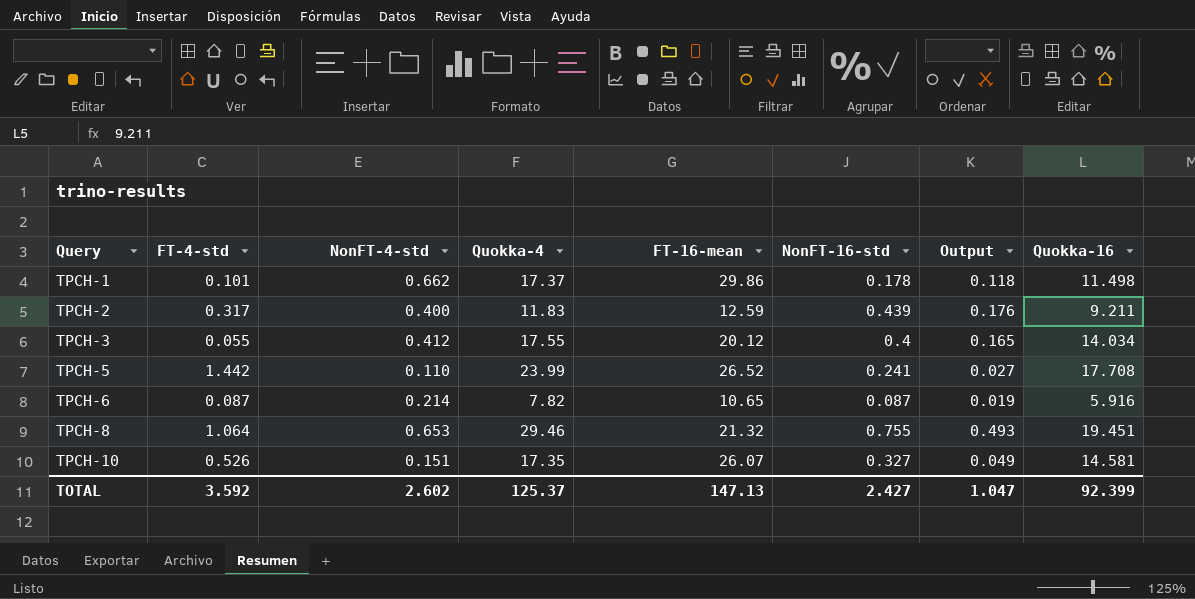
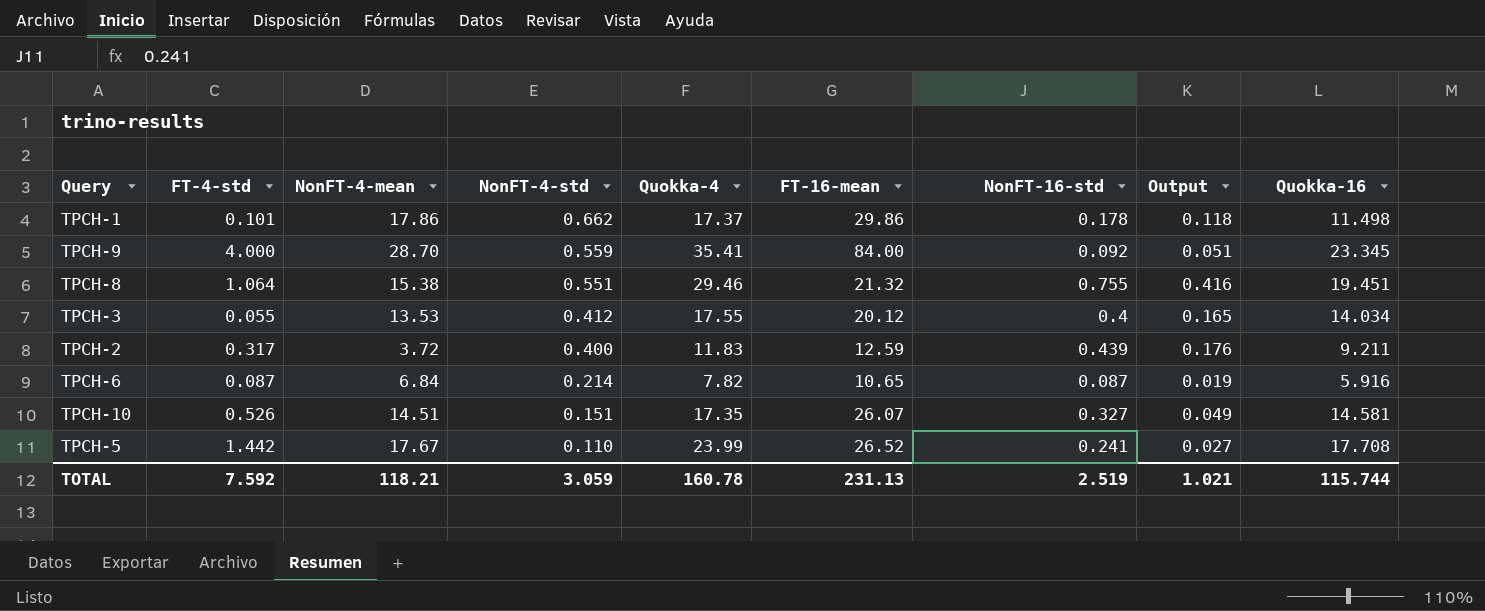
row order: Query ascending -> NonFT-4-std descending
column NonFT-4-mean | position: none -> 3
row TPCH-9: none -> 4.000 | 28.70 | 0.559 | 35.41 | 84.00 | 0.092 | 0.051 | 23.345
TPCH-8 | NonFT-4-std: 0.653 -> 0.551
TPCH-8 | Output: 0.493 -> 0.416
TOTAL | FT-4-std: 3.592 -> 7.592
TOTAL | NonFT-4-std: 2.602 -> 3.059
TOTAL | Quokka-4: 125.37 -> 160.78
TOTAL | FT-16-mean: 147.13 -> 231.13
TOTAL | NonFT-16-std: 2.427 -> 2.519
TOTAL | Output: 1.047 -> 1.021
TOTAL | Quokka-16: 92.399 -> 115.744

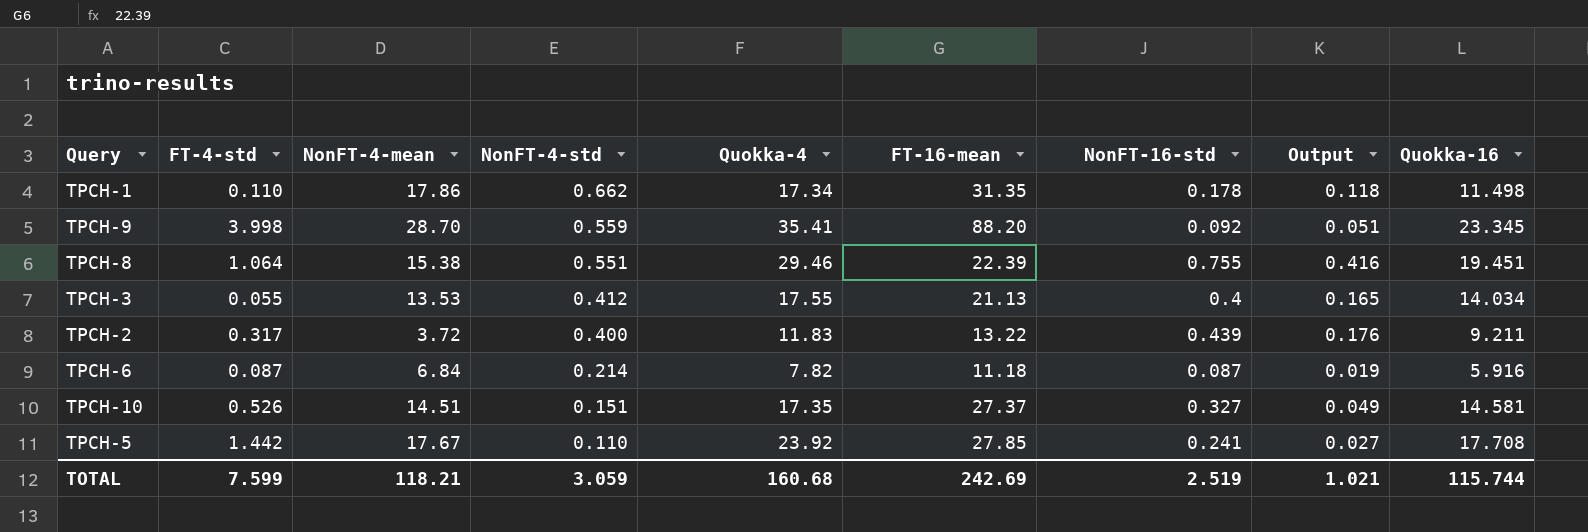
TPCH-1 | FT-4-std: 0.101 -> 0.110
TPCH-1 | Quokka-4: 17.37 -> 17.34
TPCH-1 | FT-16-mean: 29.86 -> 31.35
TPCH-9 | FT-4-std: 4.000 -> 3.998
TPCH-9 | FT-16-mean: 84.00 -> 88.20
TPCH-8 | FT-16-mean: 21.32 -> 22.39
TPCH-3 | FT-16-mean: 20.12 -> 21.13
TPCH-2 | FT-16-mean: 12.59 -> 13.22
TPCH-6 | FT-16-mean: 10.65 -> 11.18
TPCH-10 | FT-16-mean: 26.07 -> 27.37
TPCH-5 | Quokka-4: 23.99 -> 23.92
TPCH-5 | FT-16-mean: 26.52 -> 27.85
TOTAL | FT-4-std: 7.592 -> 7.599
TOTAL | Quokka-4: 160.78 -> 160.68
TOTAL | FT-16-mean: 231.13 -> 242.69

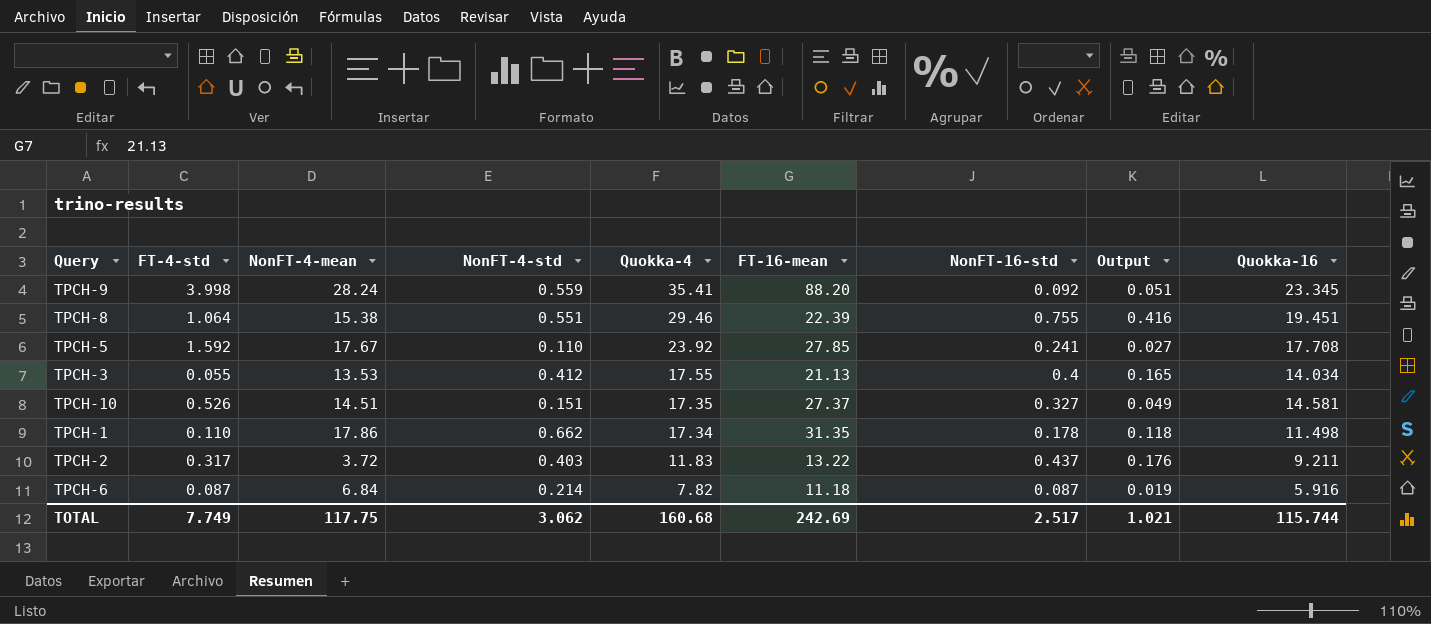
row order: NonFT-4-std descending -> Quokka-4 descending
TPCH-9 | NonFT-4-mean: 28.70 -> 28.24
TPCH-5 | FT-4-std: 1.442 -> 1.592
TPCH-2 | NonFT-4-std: 0.400 -> 0.403
TPCH-2 | NonFT-16-std: 0.439 -> 0.437
TOTAL | FT-4-std: 7.599 -> 7.749
TOTAL | NonFT-4-mean: 118.21 -> 117.75
TOTAL | NonFT-4-std: 3.059 -> 3.062
TOTAL | NonFT-16-std: 2.519 -> 2.517

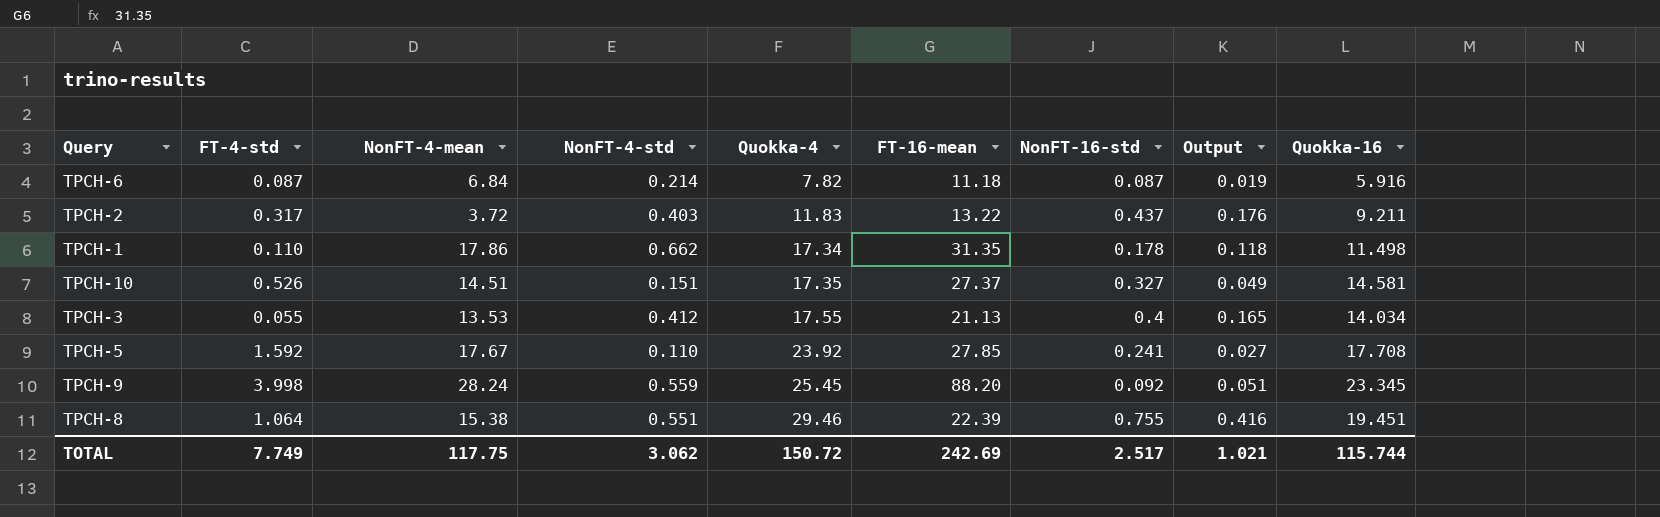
row order: Quokka-4 descending -> Quokka-4 ascending
TPCH-9 | Quokka-4: 35.41 -> 25.45
TOTAL | Quokka-4: 160.68 -> 150.72

